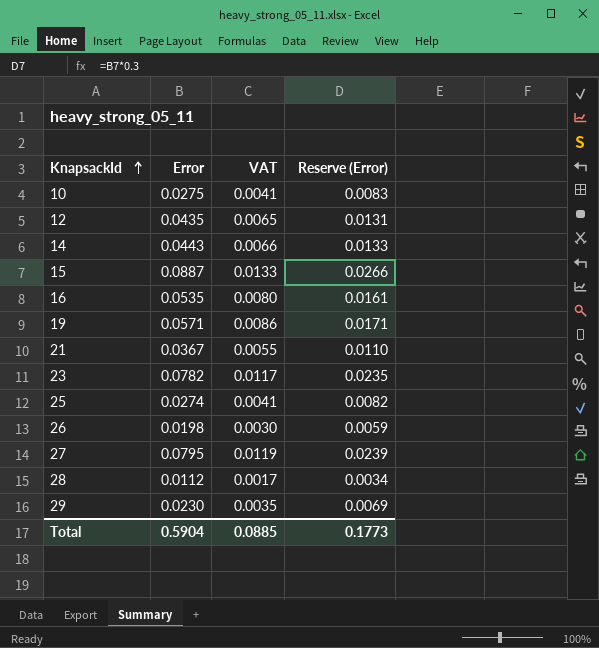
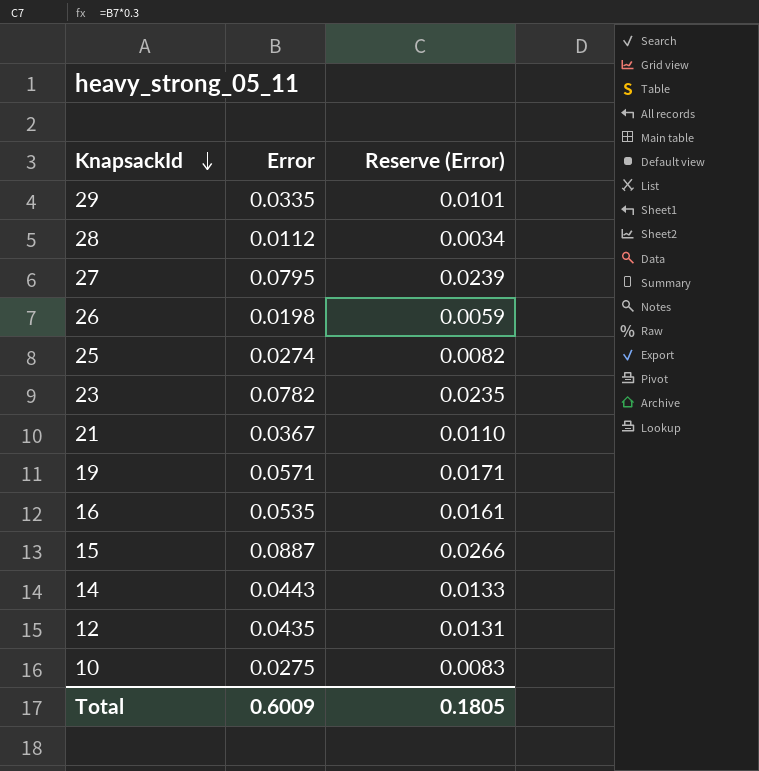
row order: KnapsackId ascending -> KnapsackId descending
column VAT | formula: [Error] * 0.15 -> none
29 | Error: 0.0230 -> 0.0335
29 | Reserve (Error): 0.0069 -> 0.0101
Total | Error: 0.5904 -> 0.6009
Total | Reserve (Error): 0.1773 -> 0.1805

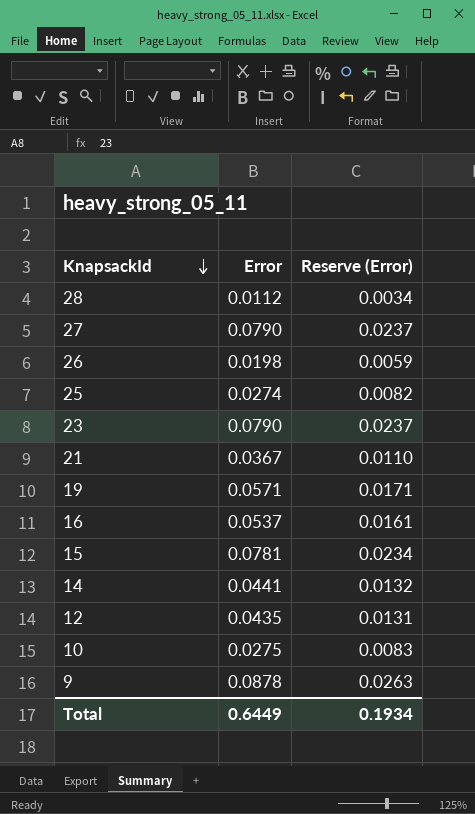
row 29: 0.0335 | 0.0101 -> none
27 | Error: 0.0795 -> 0.0790
27 | Reserve (Error): 0.0239 -> 0.0237
23 | Error: 0.0782 -> 0.0790
23 | Reserve (Error): 0.0235 -> 0.0237
16 | Error: 0.0535 -> 0.0537
15 | Error: 0.0887 -> 0.0781
15 | Reserve (Error): 0.0266 -> 0.0234
14 | Error: 0.0443 -> 0.0441
14 | Reserve (Error): 0.0133 -> 0.0132
row 9: none -> 0.0878 | 0.0263
Total | Error: 0.6009 -> 0.6449
Total | Reserve (Error): 0.1805 -> 0.1934

